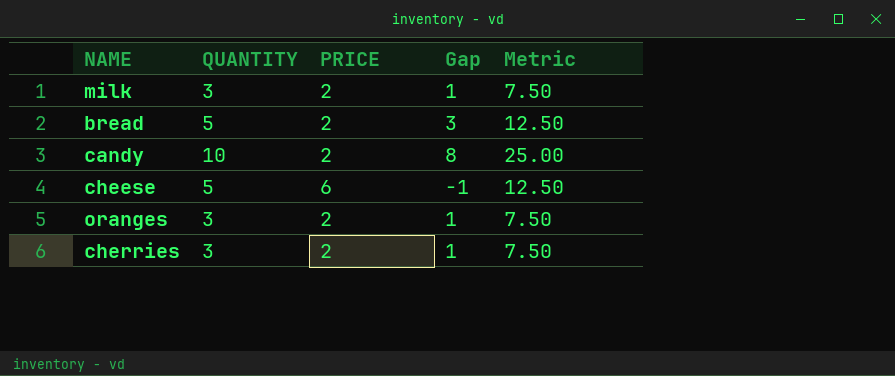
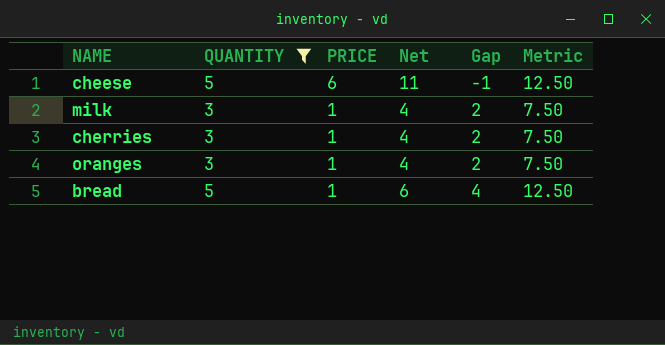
filter: none -> QUANTITY != 10
row order: none -> PRICE descending
column Net | formula: none -> [QUANTITY] + [PRICE]
milk | PRICE: 2 -> 1
milk | Gap: 1 -> 2
cherries | PRICE: 2 -> 1
cherries | Gap: 1 -> 2
oranges | PRICE: 2 -> 1
oranges | Gap: 1 -> 2
bread | PRICE: 2 -> 1
bread | Gap: 3 -> 4

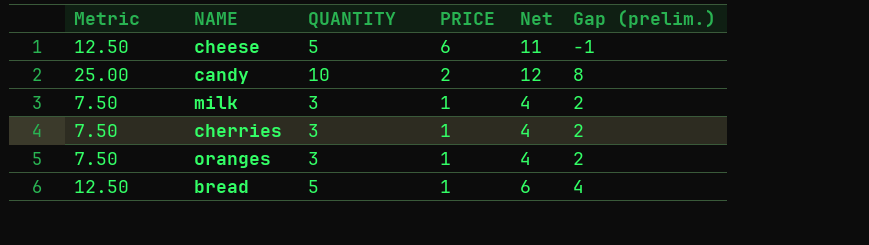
filter: QUANTITY != 10 -> none
column Metric | position: 6 -> 1
column name: Gap -> Gap (prelim.)

